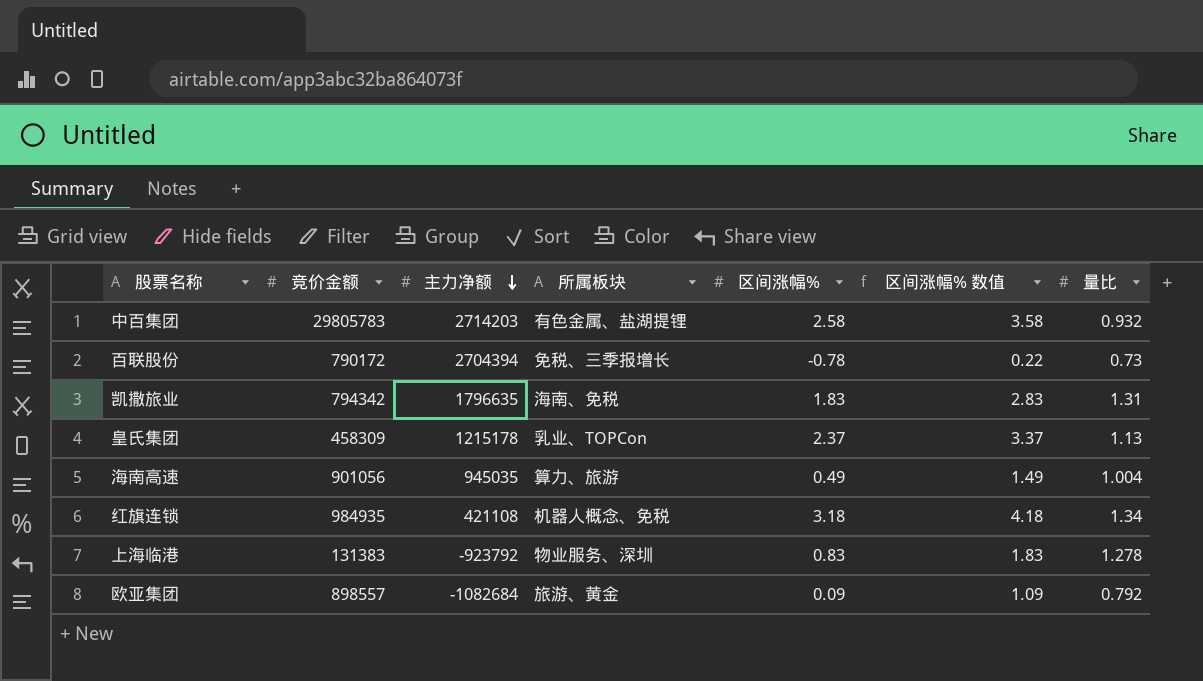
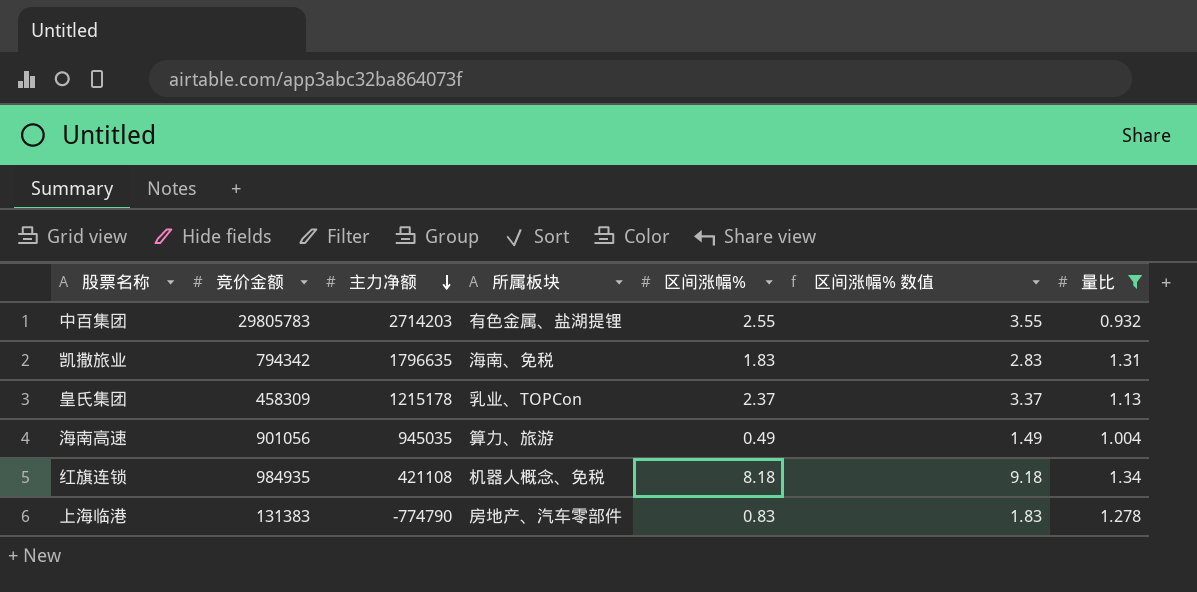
filter: none -> 量比 >= 0.932
中百集团 | 区间涨幅%: 2.58 -> 2.55
中百集团 | 区间涨幅% 数值: 3.58 -> 3.55
红旗连锁 | 区间涨幅%: 3.18 -> 8.18
红旗连锁 | 区间涨幅% 数值: 4.18 -> 9.18
上海临港 | 主力净额: -923792 -> -774790
上海临港 | 所属板块: 物业服务、深圳 -> 房地产、汽车零部件

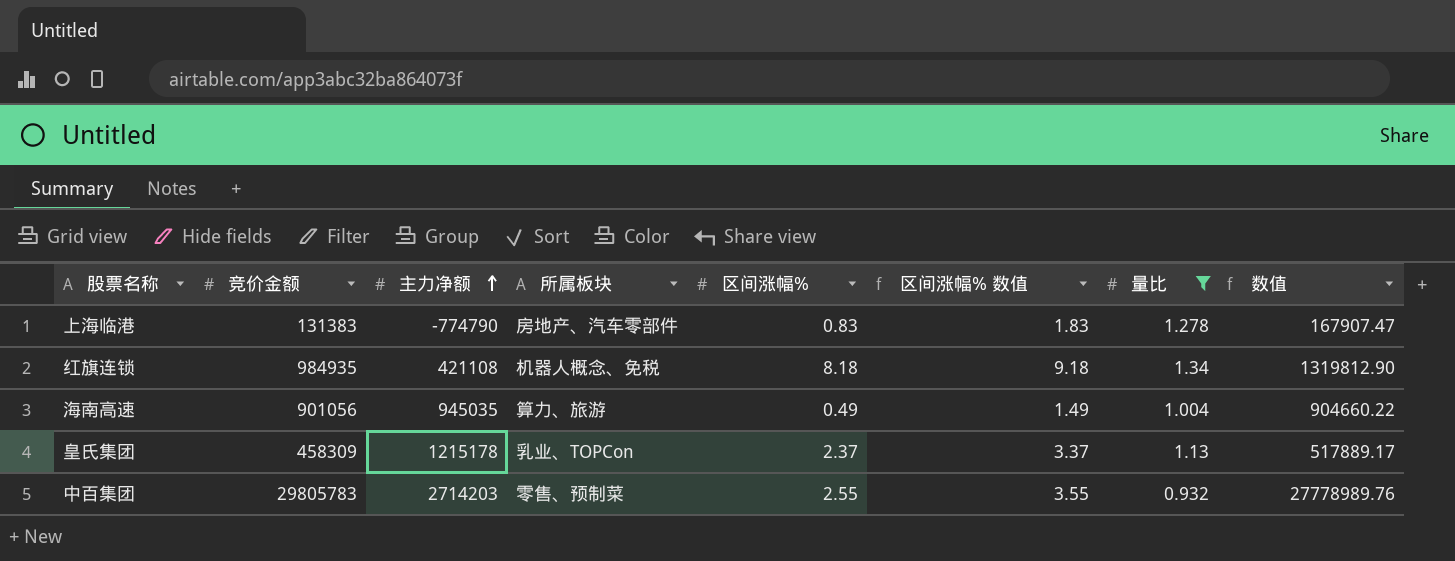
row order: 主力净额 descending -> 主力净额 ascending
column 数值 | formula: none -> [竞价金额] * [量比]
row 凯撒旅业: 794342 | 1796635 | 海南、免税 | 1.83 | 2.83 | 1.31 -> none
中百集团 | 所属板块: 有色金属、盐湖提锂 -> 零售、预制菜

